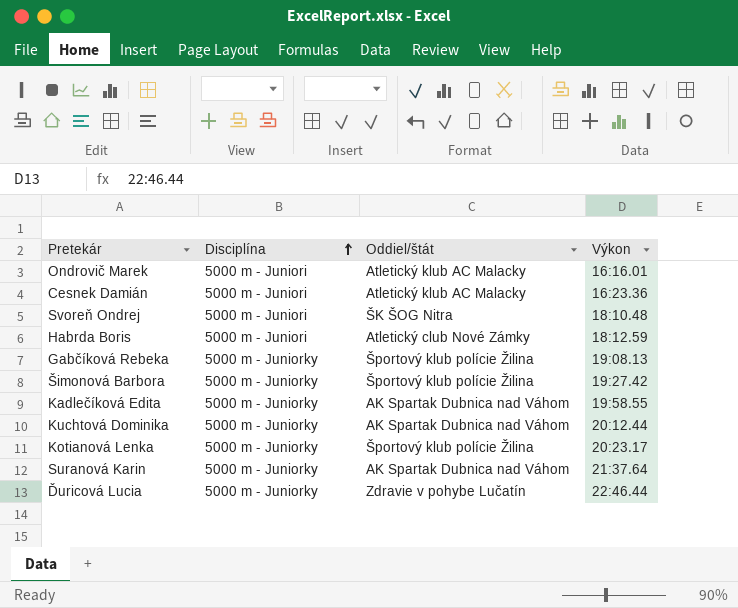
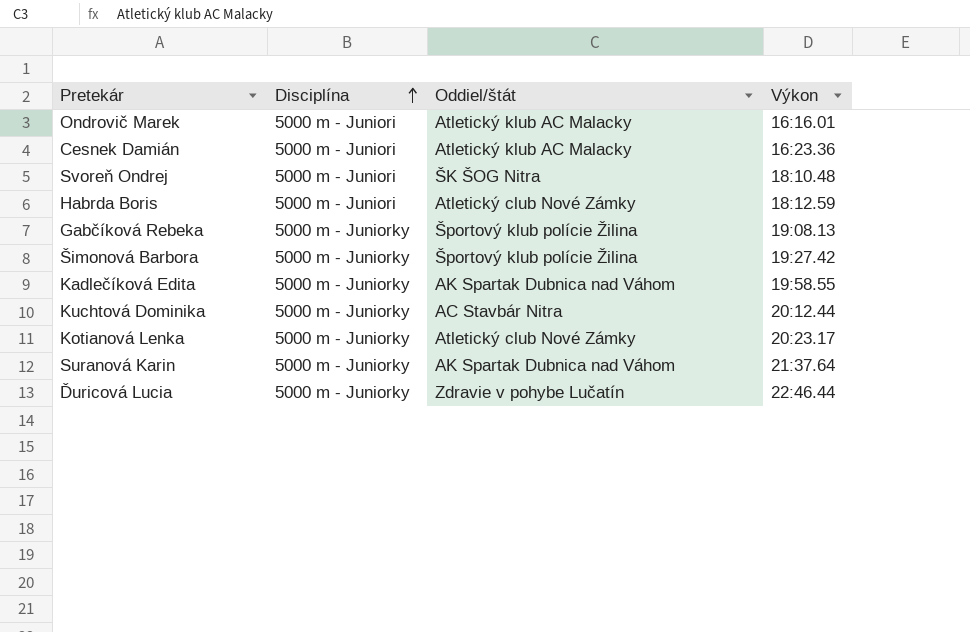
Kuchtová Dominika | Oddiel/štát: AK Spartak Dubnica nad Váhom -> AC Stavbár Nitra
Kotianová Lenka | Oddiel/štát: Športový klub polície Žilina -> Atletický club Nové Zámky

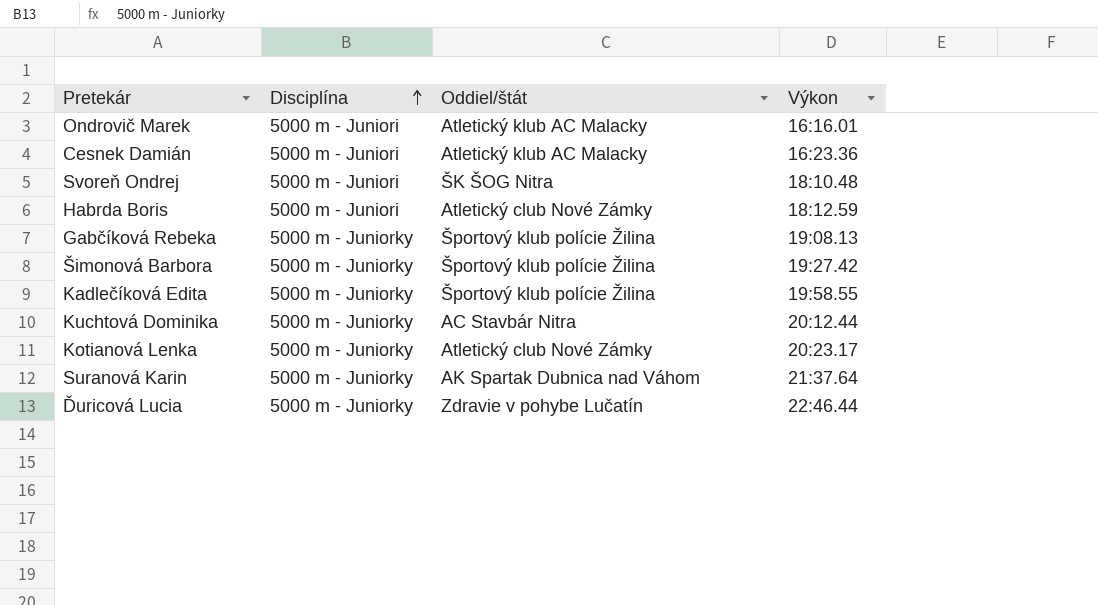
Kadlečíková Edita | Oddiel/štát: AK Spartak Dubnica nad Váhom -> Športový klub polície Žilina

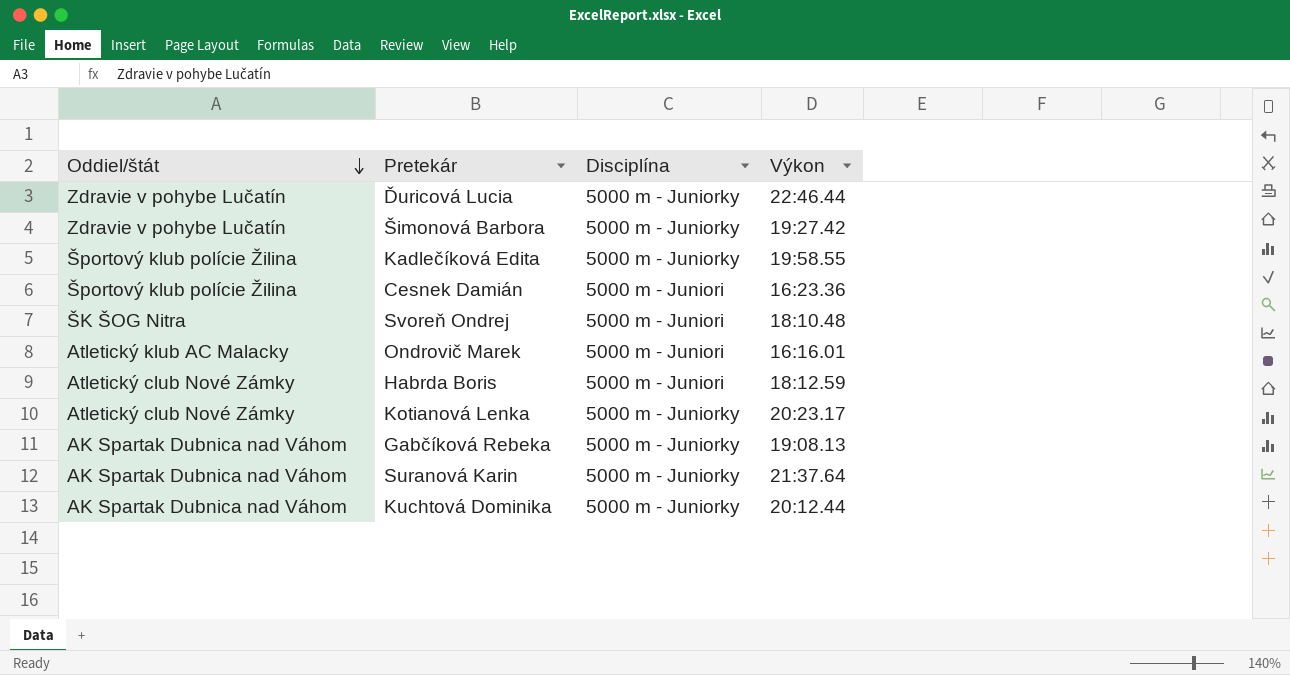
row order: Disciplína ascending -> Oddiel/štát descending
column Oddiel/štát | position: 3 -> 1
Šimonová Barbora | Oddiel/štát: Športový klub polície Žilina -> Zdravie v pohybe Lučatín
Cesnek Damián | Oddiel/štát: Atletický klub AC Malacky -> Športový klub polície Žilina
Gabčíková Rebeka | Oddiel/štát: Športový klub polície Žilina -> AK Spartak Dubnica nad Váhom
Kuchtová Dominika | Oddiel/štát: AC Stavbár Nitra -> AK Spartak Dubnica nad Váhom

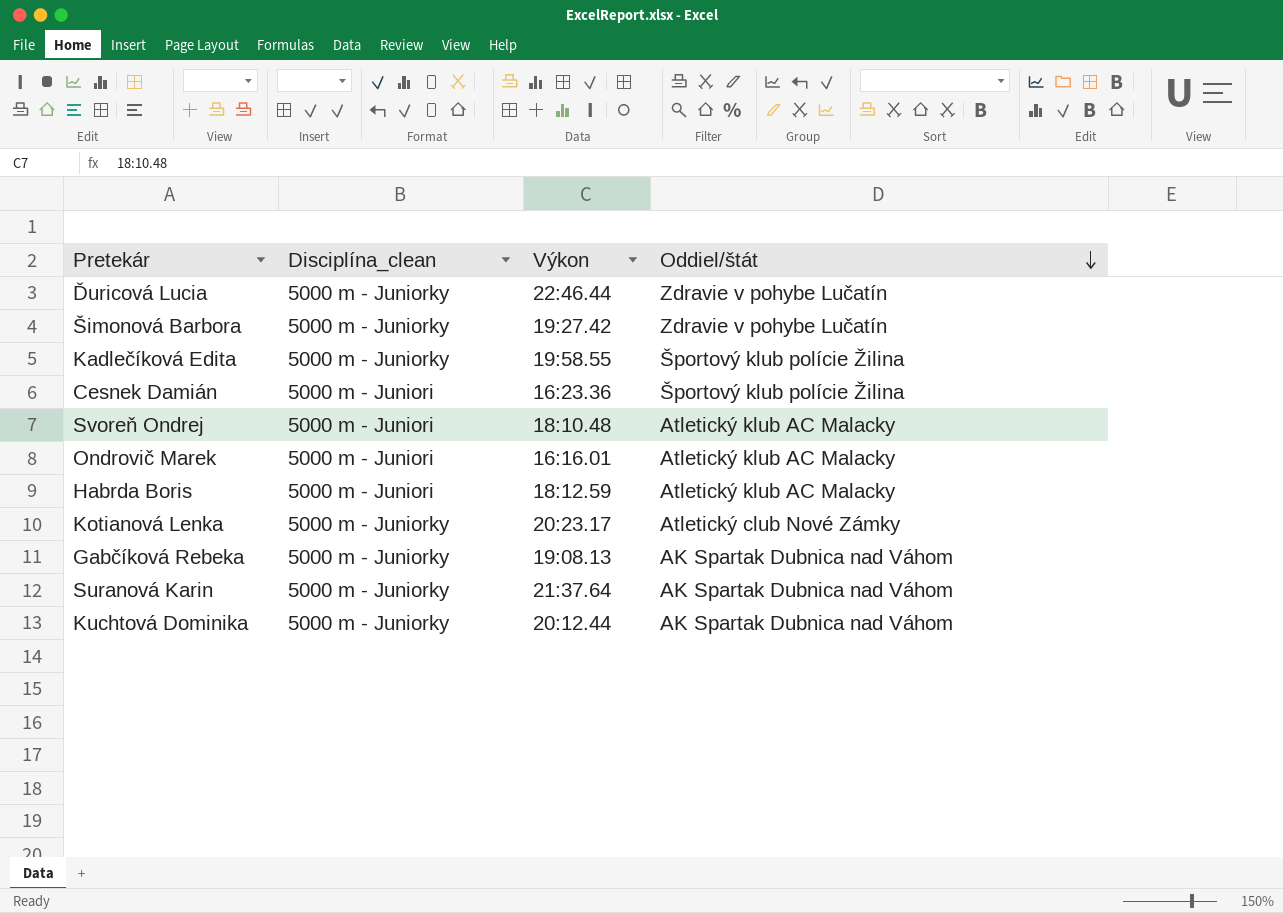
column name: Disciplína -> Disciplína_clean
column Oddiel/štát | position: 1 -> 4
Svoreň Ondrej | Oddiel/štát: ŠK ŠOG Nitra -> Atletický klub AC Malacky
Habrda Boris | Oddiel/štát: Atletický club Nové Zámky -> Atletický klub AC Malacky

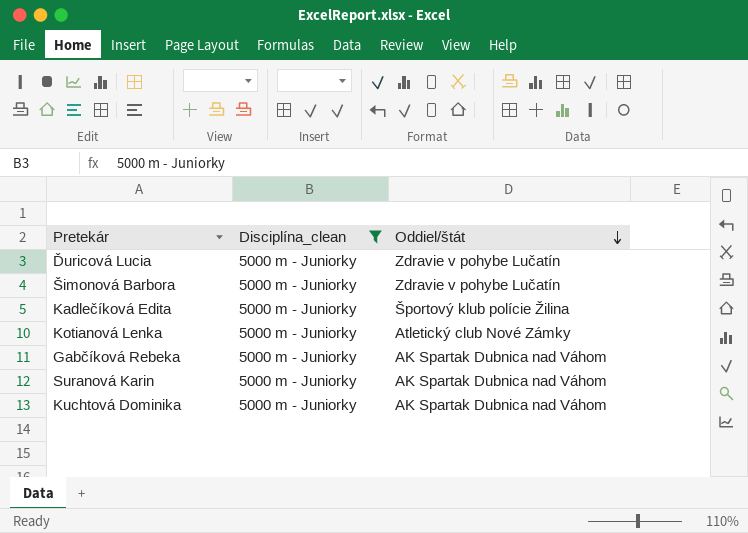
filter: none -> Disciplína_clean = 5000 m - Juniorky
column Výkon | position: 3 -> none

